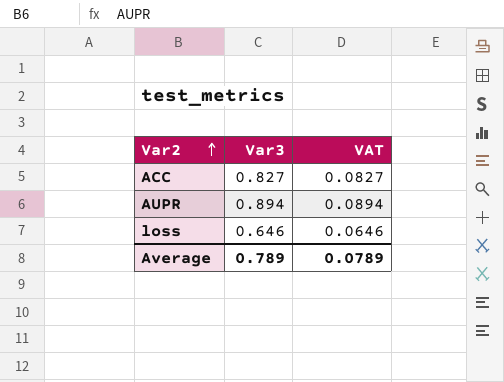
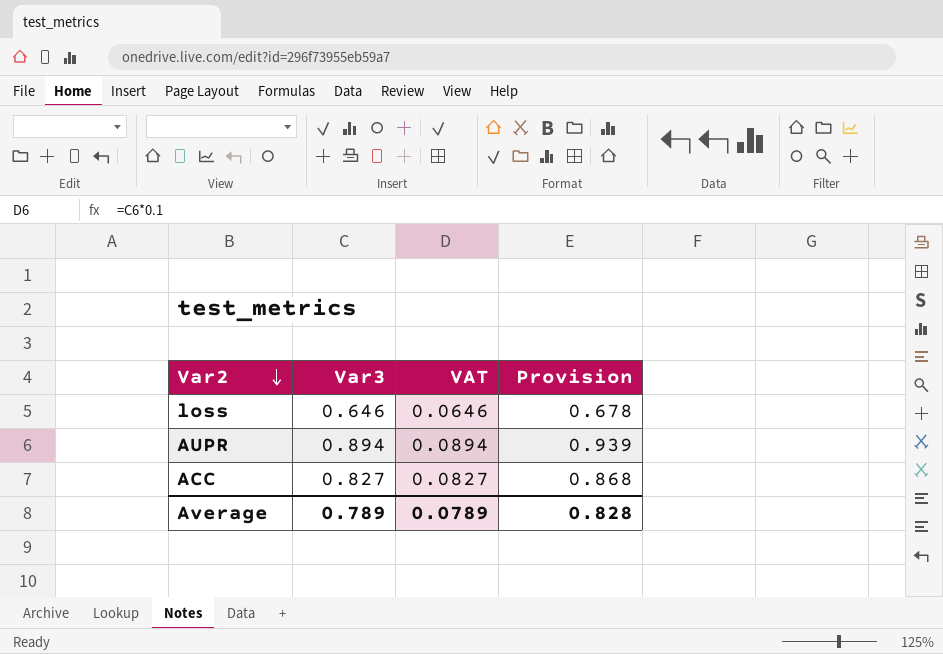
row order: Var2 ascending -> Var2 descending
column Provision | formula: none -> [Var3] * 1.05

